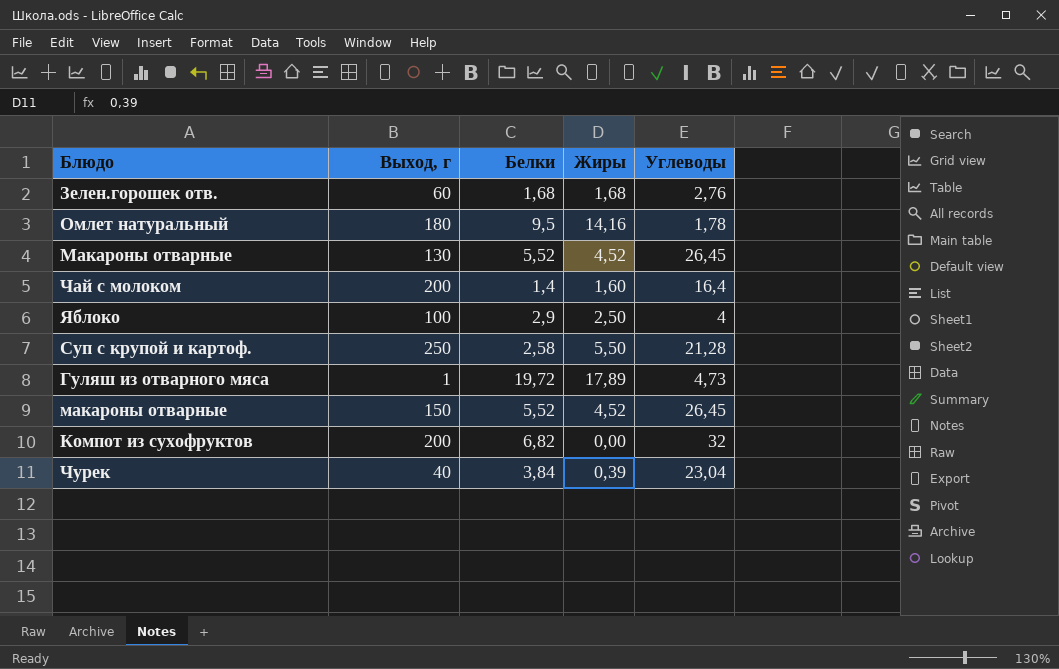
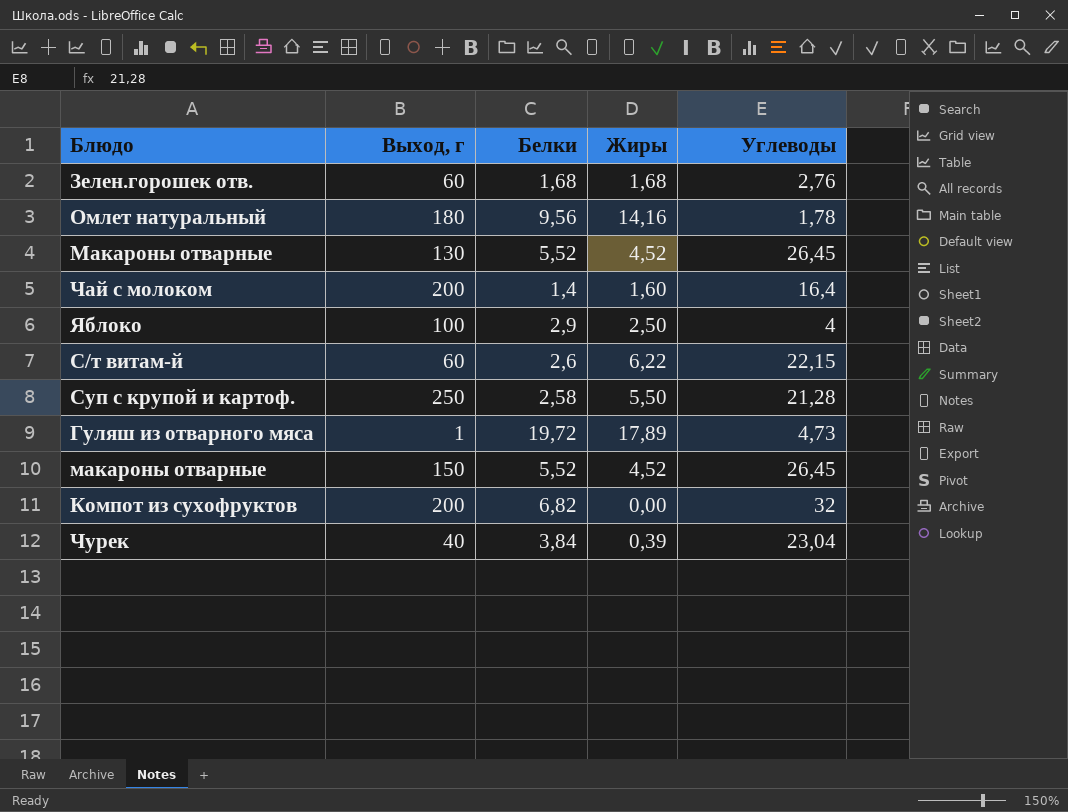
Омлет натуральный | Белки: 9,5 -> 9,56
row С/т витам-й: none -> 60 | 2,6 | 6,22 | 22,15

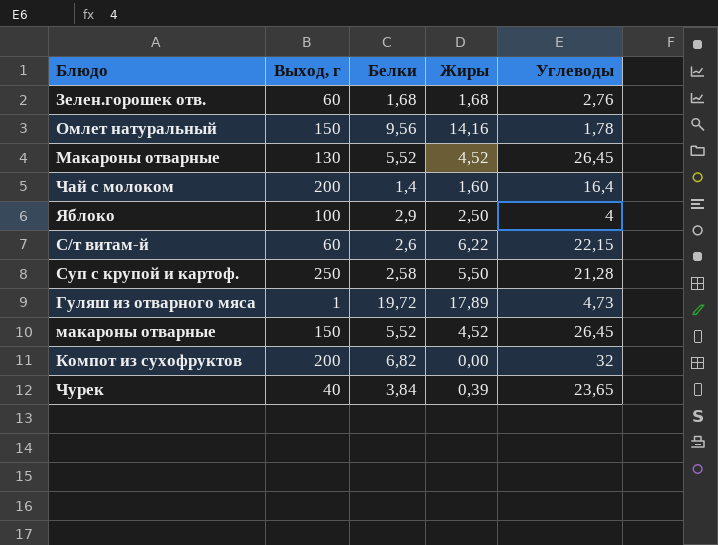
Омлет натуральный | Выход, г: 180 -> 150
Чурек | Углеводы: 23,04 -> 23,65

